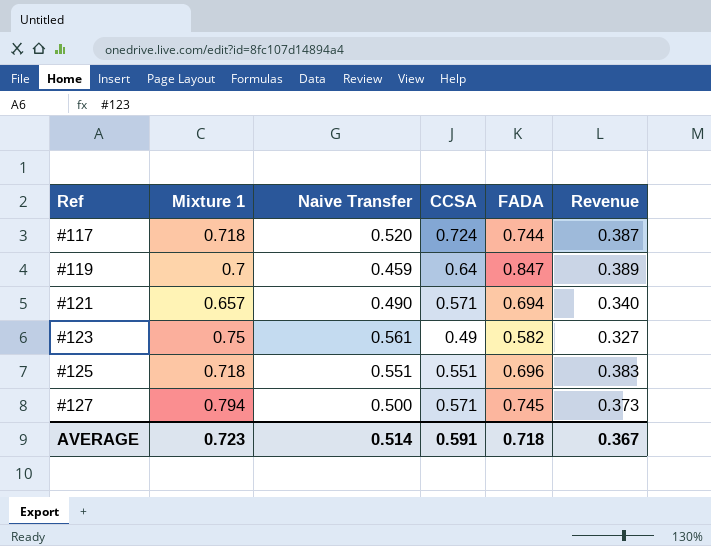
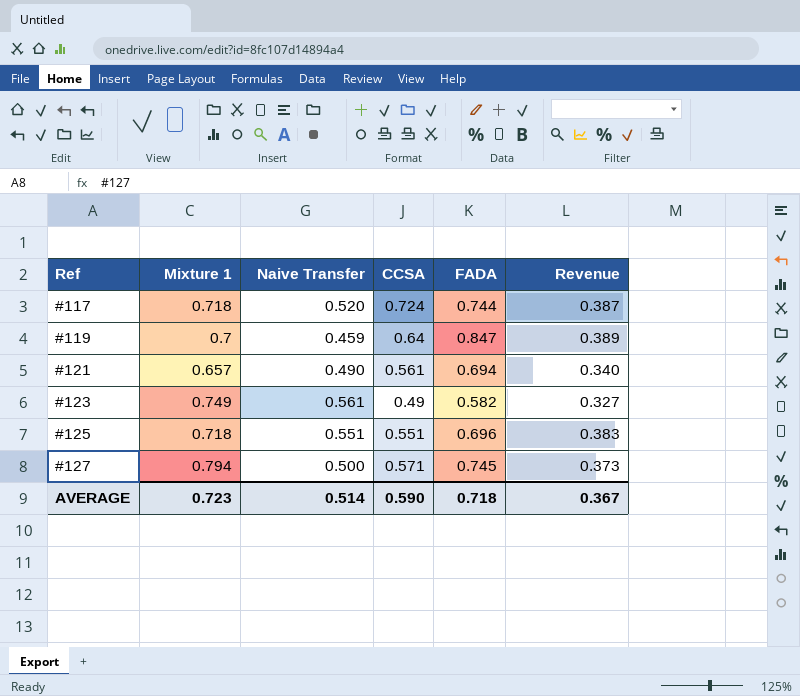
#121 | CCSA: 0.571 -> 0.561
#123 | Mixture 1: 0.75 -> 0.749
AVERAGE | CCSA: 0.591 -> 0.590

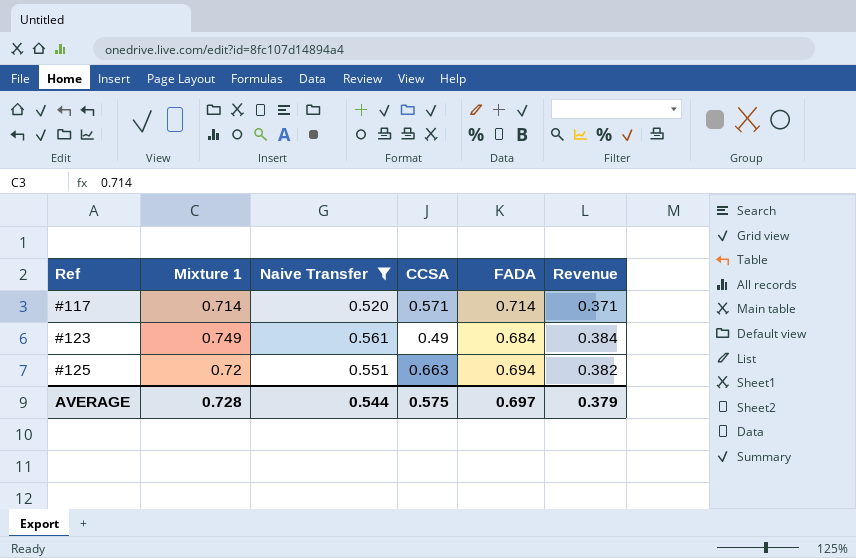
filter: none -> Naive Transfer >= 0.520
#117 | Mixture 1: 0.718 -> 0.714
#117 | CCSA: 0.724 -> 0.571
#117 | FADA: 0.744 -> 0.714
#117 | Revenue: 0.387 -> 0.371
#123 | FADA: 0.582 -> 0.684
#123 | Revenue: 0.327 -> 0.384
#125 | Mixture 1: 0.718 -> 0.72
#125 | CCSA: 0.551 -> 0.663
#125 | FADA: 0.696 -> 0.694
#125 | Revenue: 0.383 -> 0.382
AVERAGE | Mixture 1: 0.723 -> 0.728
AVERAGE | Naive Transfer: 0.514 -> 0.544
AVERAGE | CCSA: 0.590 -> 0.575
AVERAGE | FADA: 0.718 -> 0.697
AVERAGE | Revenue: 0.367 -> 0.379

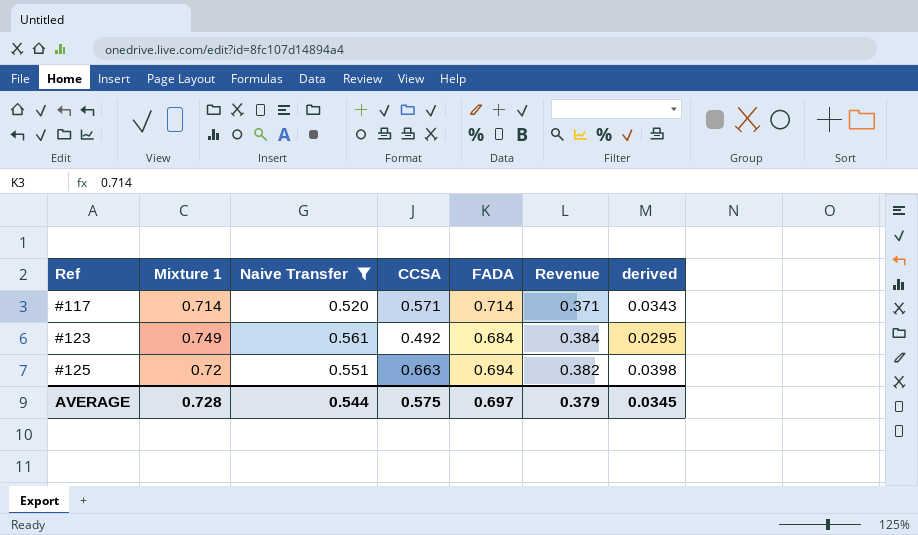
column derived | formula: none -> [CCSA] * 0.06
#123 | CCSA: 0.49 -> 0.492

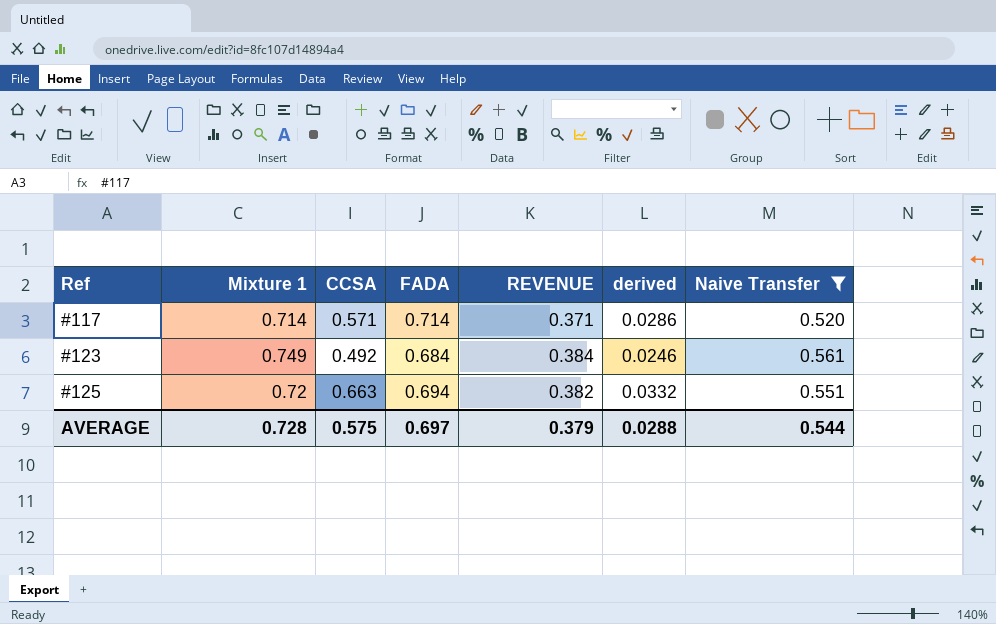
column name: Revenue -> REVENUE
column derived | formula: [CCSA] * 0.06 -> [CCSA] * 0.05
column Naive Transfer | position: 3 -> 7
AVERAGE | derived: 0.0345 -> 0.0288

